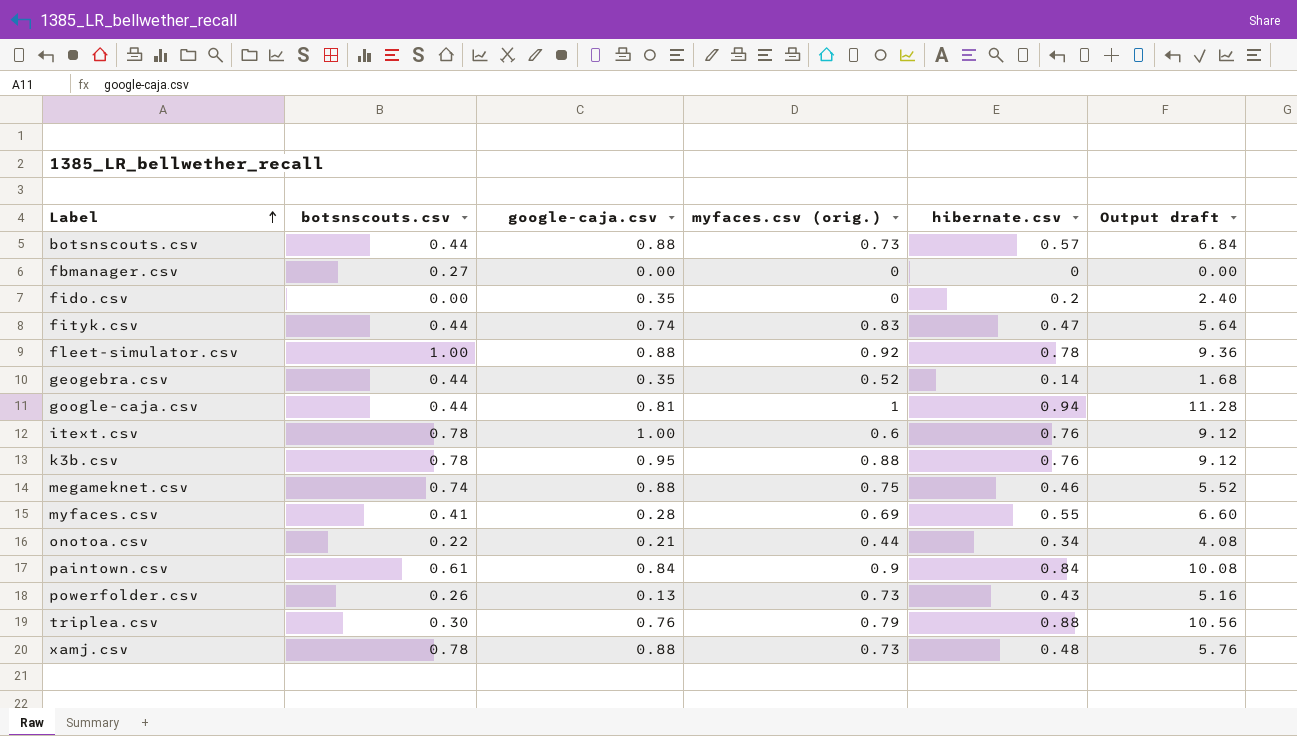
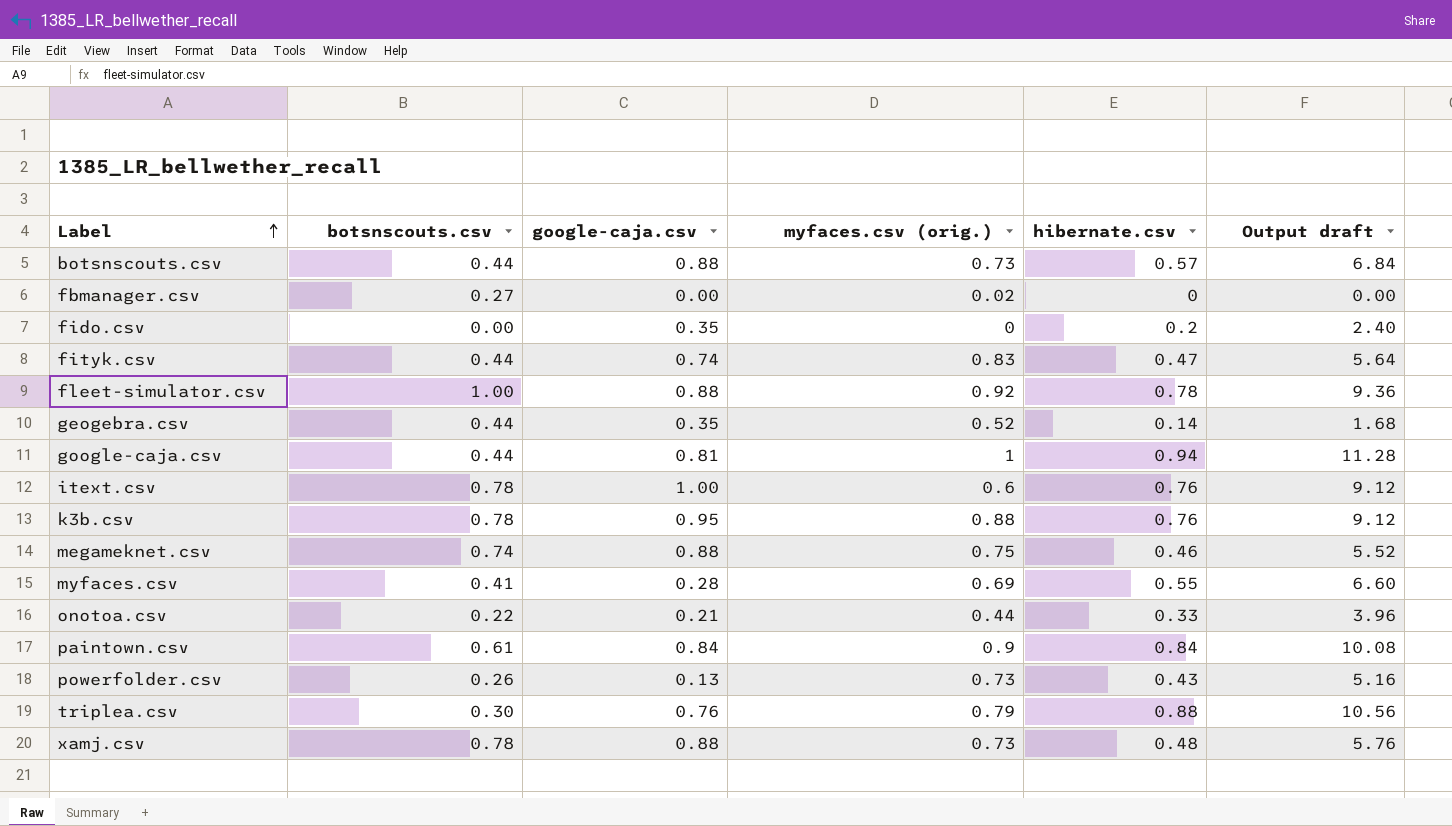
fbmanager.csv | myfaces.csv (orig.): 0 -> 0.02
onotoa.csv | hibernate.csv: 0.34 -> 0.33
onotoa.csv | Output draft: 4.08 -> 3.96

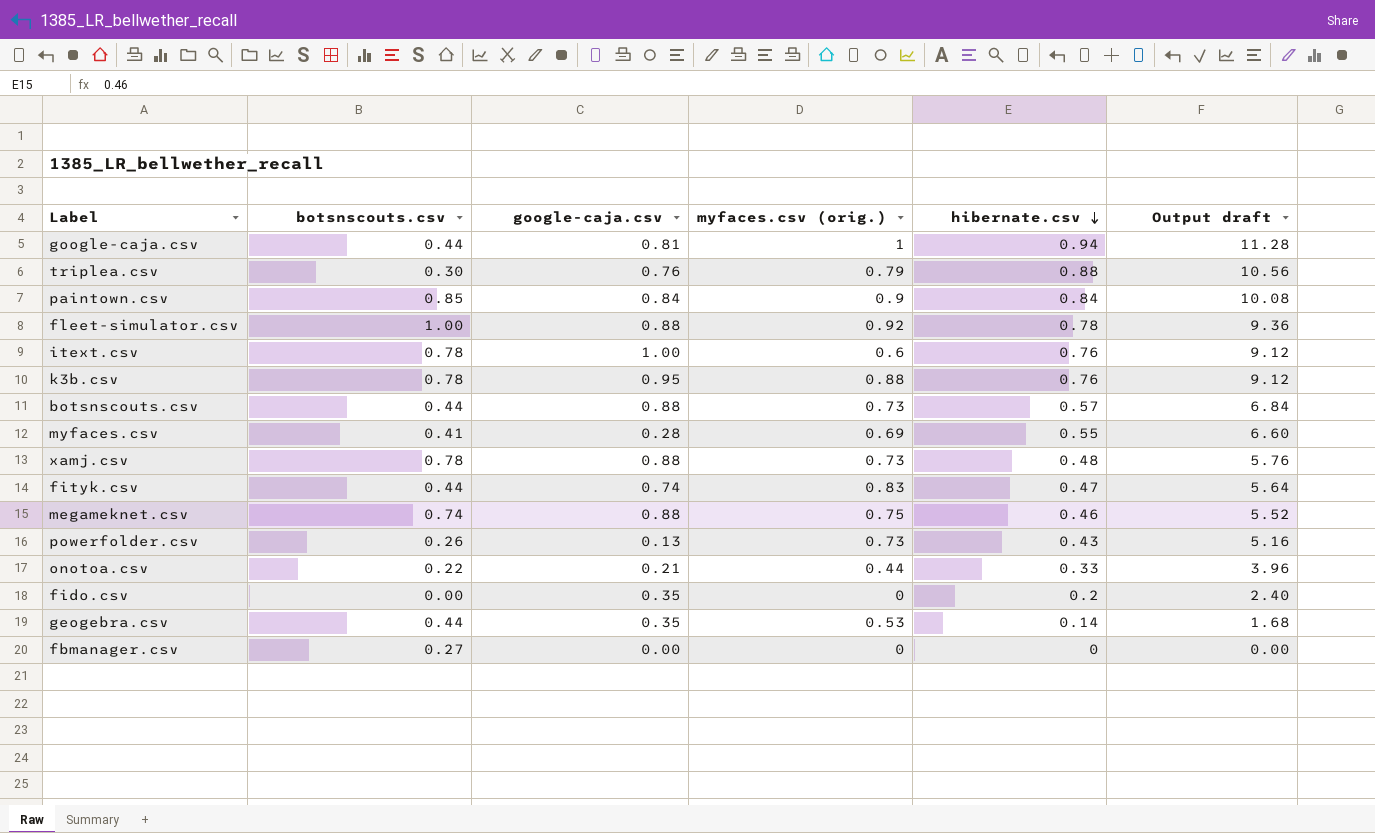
row order: Label ascending -> hibernate.csv descending
paintown.csv | botsnscouts.csv: 0.61 -> 0.85
geogebra.csv | myfaces.csv (orig.): 0.52 -> 0.53
fbmanager.csv | myfaces.csv (orig.): 0.02 -> 0

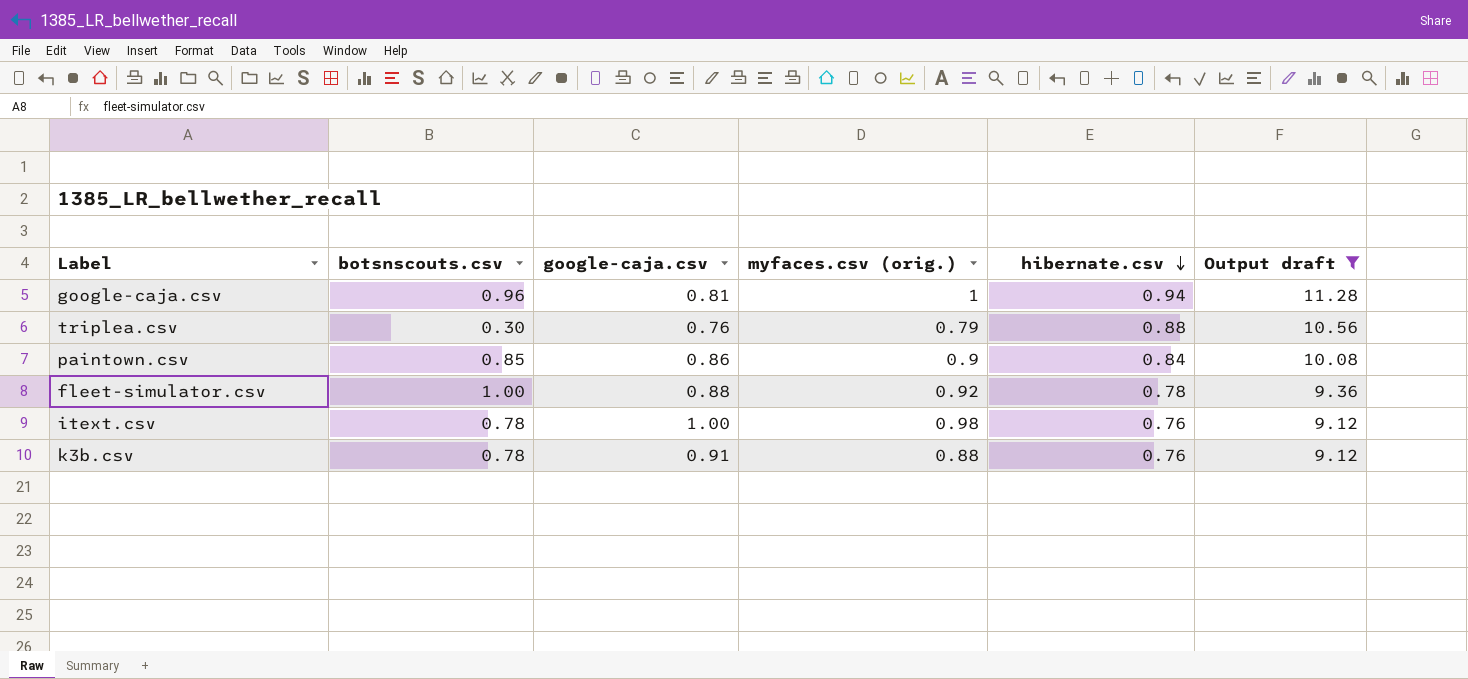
filter: none -> Output draft >= 9.12
google-caja.csv | botsnscouts.csv: 0.44 -> 0.96
paintown.csv | google-caja.csv: 0.84 -> 0.86
itext.csv | myfaces.csv (orig.): 0.6 -> 0.98
k3b.csv | google-caja.csv: 0.95 -> 0.91

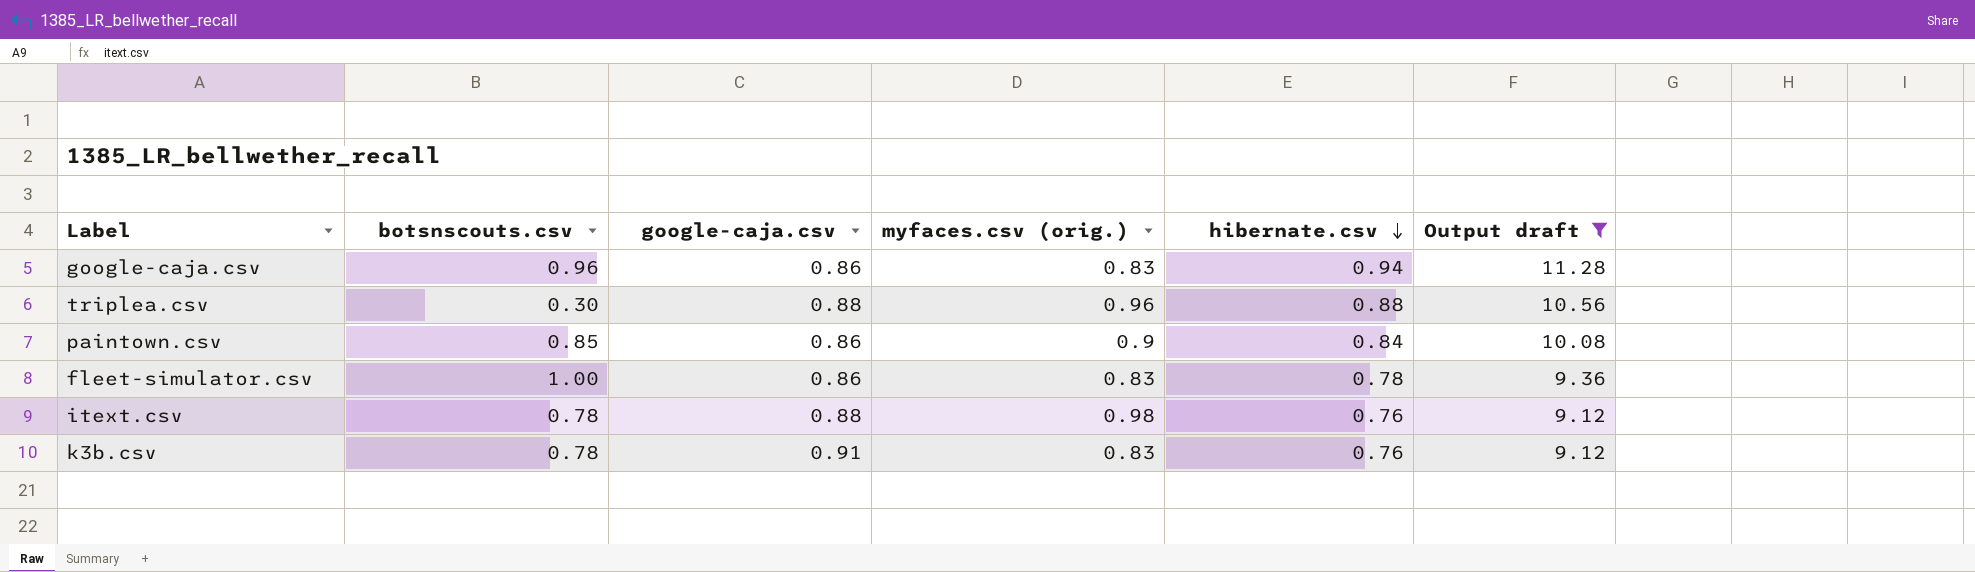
google-caja.csv | google-caja.csv: 0.81 -> 0.86
google-caja.csv | myfaces.csv (orig.): 1 -> 0.83
triplea.csv | google-caja.csv: 0.76 -> 0.88
triplea.csv | myfaces.csv (orig.): 0.79 -> 0.96
fleet-simulator.csv | google-caja.csv: 0.88 -> 0.86
fleet-simulator.csv | myfaces.csv (orig.): 0.92 -> 0.83
itext.csv | google-caja.csv: 1.00 -> 0.88
k3b.csv | myfaces.csv (orig.): 0.88 -> 0.83

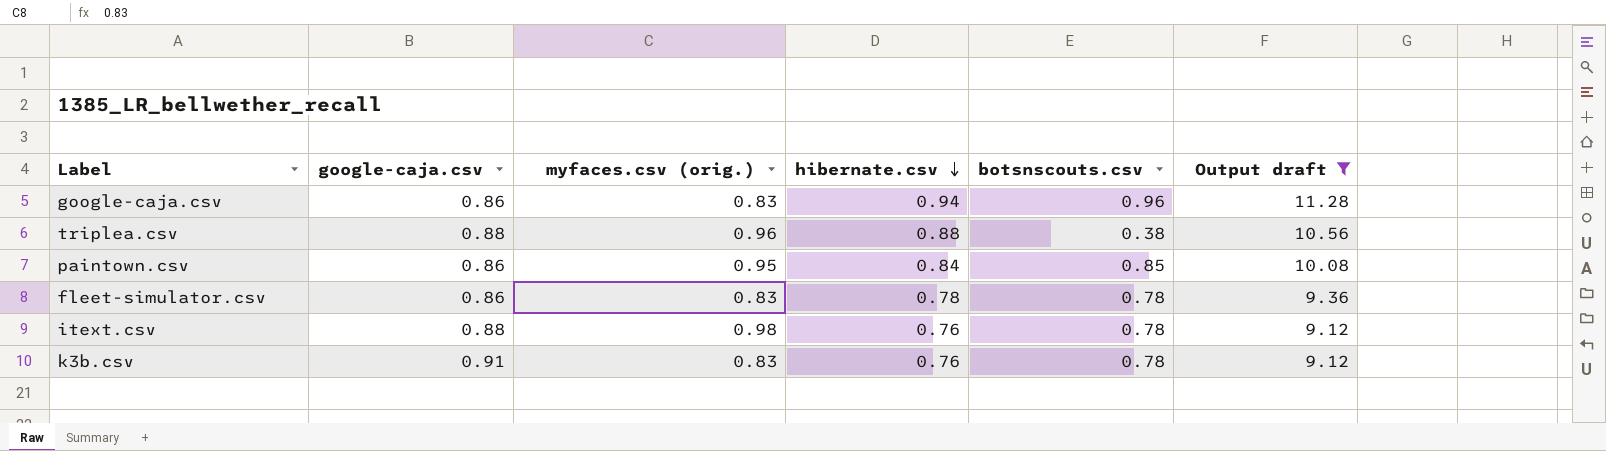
column botsnscouts.csv | position: 2 -> 5
triplea.csv | botsnscouts.csv: 0.30 -> 0.38
paintown.csv | myfaces.csv (orig.): 0.9 -> 0.95
fleet-simulator.csv | botsnscouts.csv: 1.00 -> 0.78

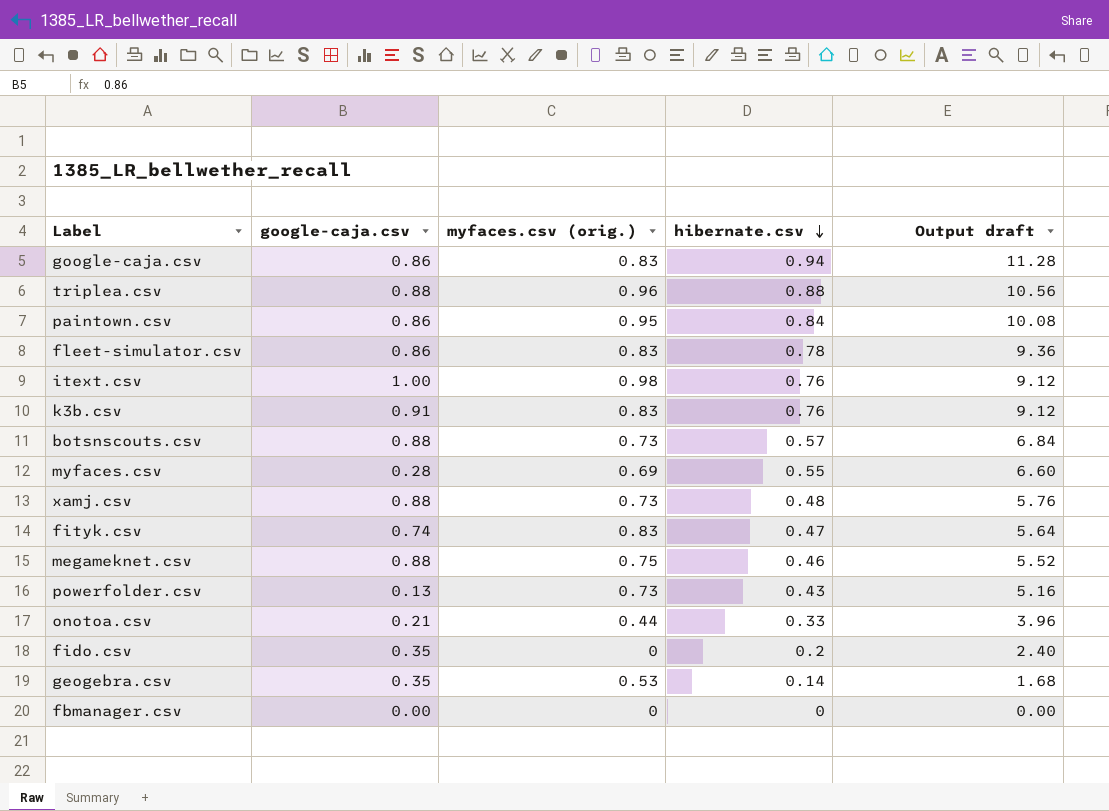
filter: Output draft >= 9.12 -> none
column botsnscouts.csv | position: 5 -> none
itext.csv | google-caja.csv: 0.88 -> 1.00

